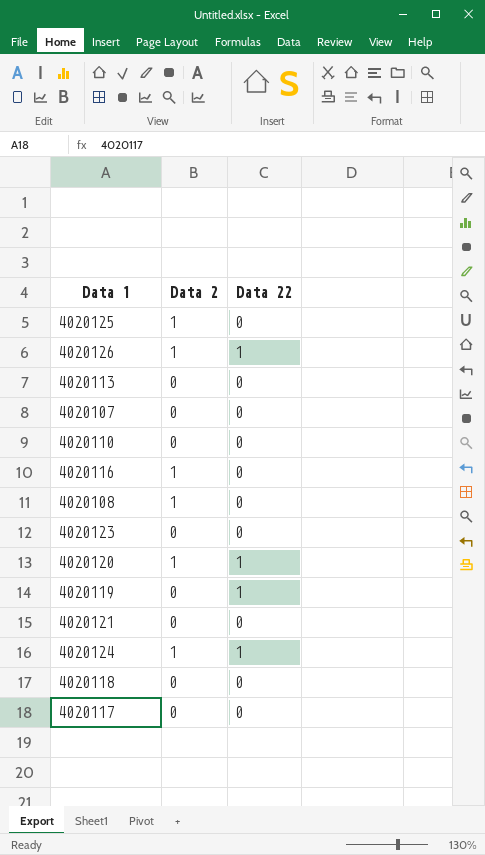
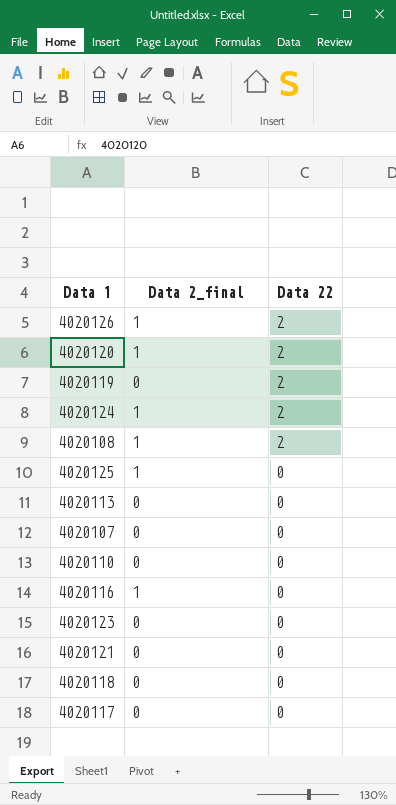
row order: none -> Data 22 descending
column name: Data 2 -> Data 2_final
4020126 | Data 22: 1 -> 2
4020120 | Data 22: 1 -> 2
4020119 | Data 22: 1 -> 2
4020124 | Data 22: 1 -> 2
4020108 | Data 22: 0 -> 2

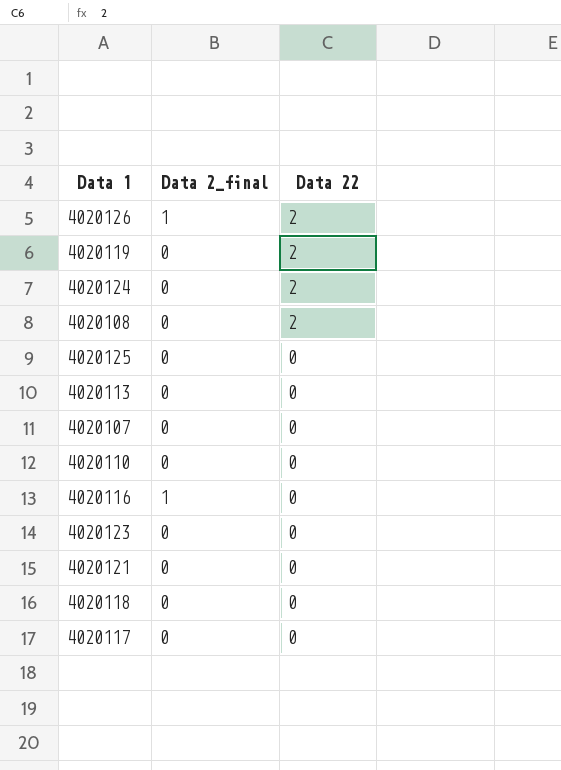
row 4020120: 1 | 2 -> none
4020124 | Data 2_final: 1 -> 0
4020108 | Data 2_final: 1 -> 0
4020125 | Data 2_final: 1 -> 0

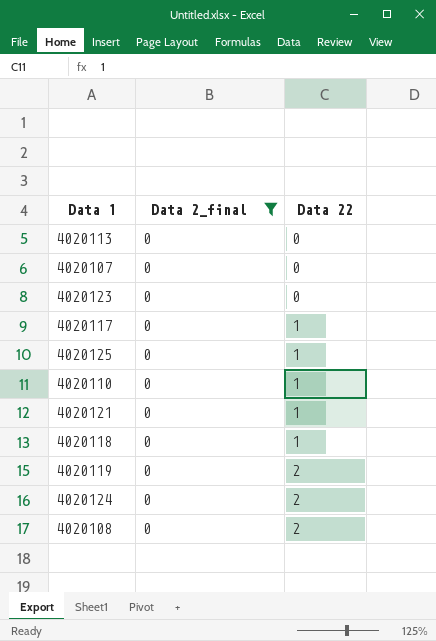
filter: none -> Data 2_final = 0
row order: Data 22 descending -> Data 22 ascending
4020117 | Data 22: 0 -> 1
4020125 | Data 22: 0 -> 1
4020110 | Data 22: 0 -> 1
4020121 | Data 22: 0 -> 1
4020118 | Data 22: 0 -> 1

